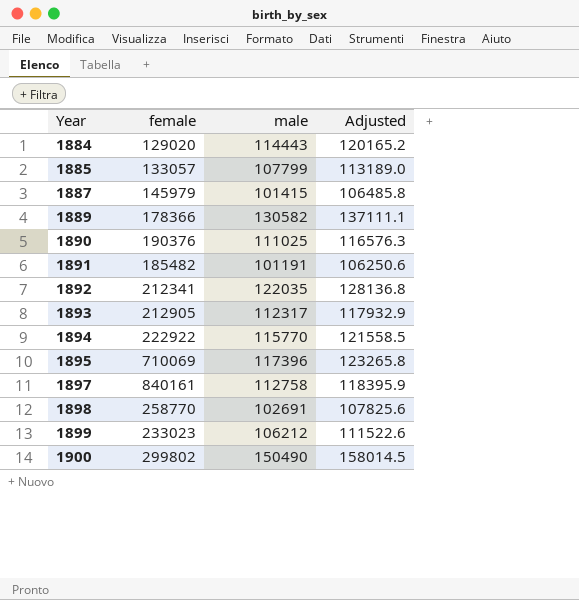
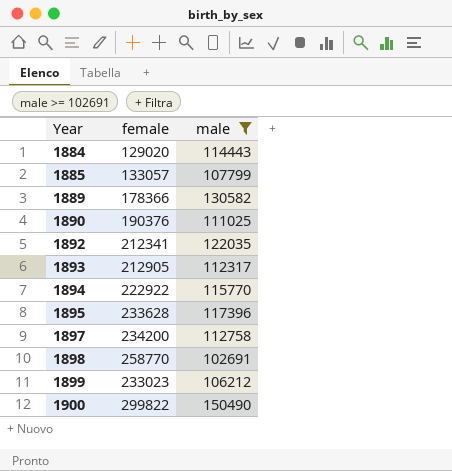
filter: none -> male >= 102691
column Adjusted | formula: [male] * 1.05 -> none
1895 | female: 710069 -> 233628
1897 | female: 840161 -> 234200
1900 | female: 299802 -> 299822

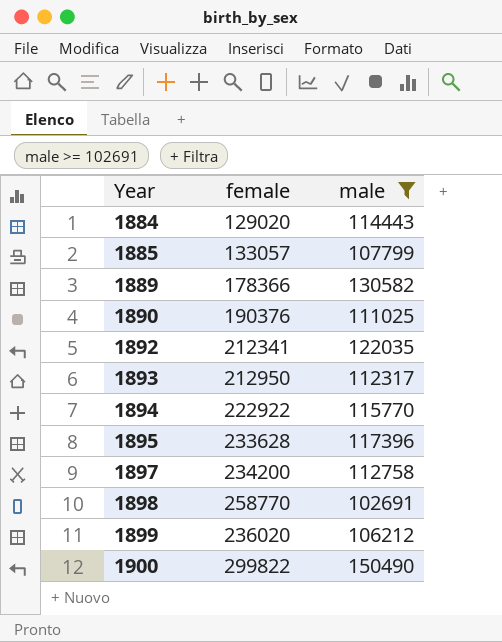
1893 | female: 212905 -> 212950
1899 | female: 233023 -> 236020

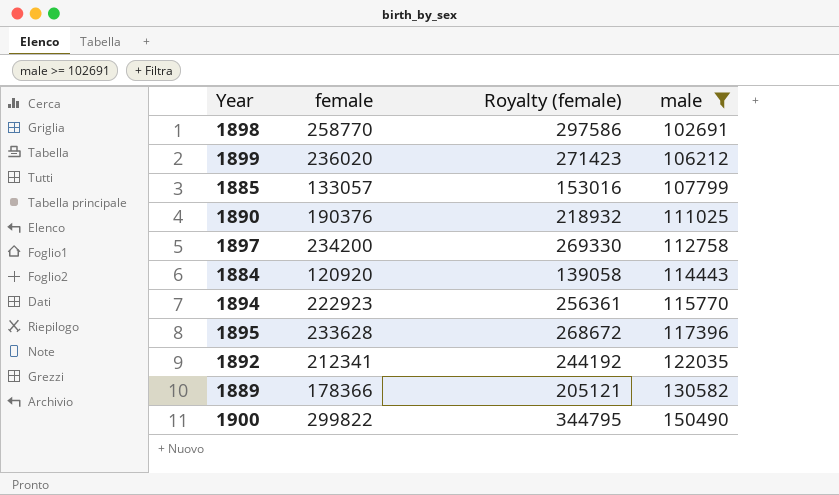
row order: Year ascending -> male ascending
column Royalty (female) | formula: none -> [female] * 1.15
row 1893: 212950 | 112317 -> none
1884 | female: 129020 -> 120920
1894 | female: 222922 -> 222923

